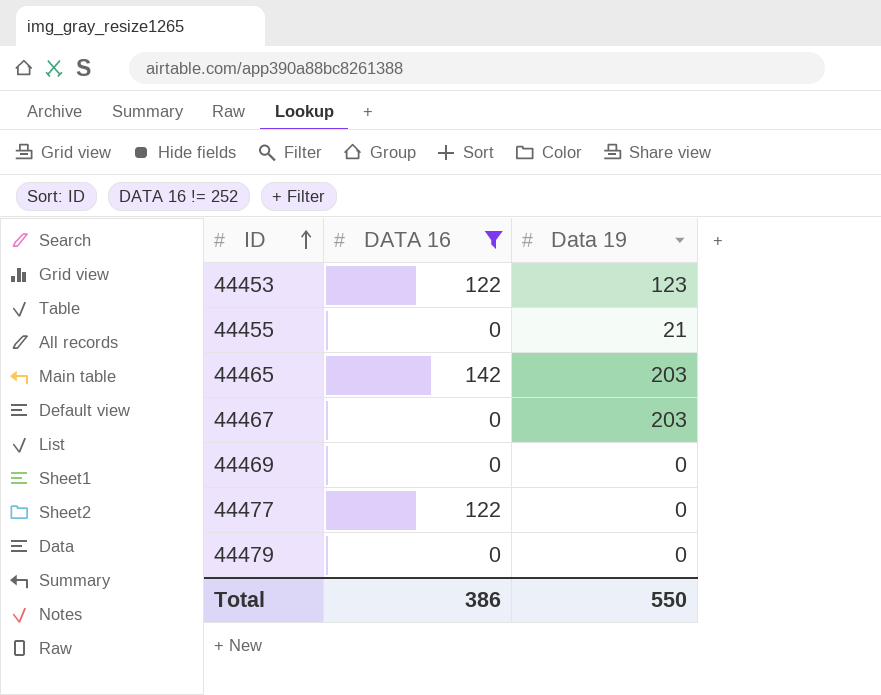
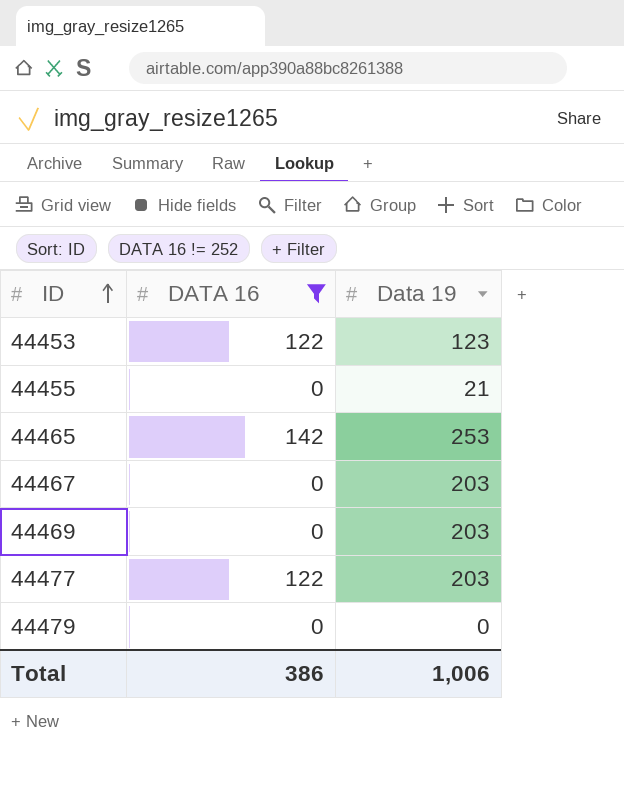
44465 | Data 19: 203 -> 253
44469 | Data 19: 0 -> 203
44477 | Data 19: 0 -> 203
Total | Data 19: 550 -> 1,006

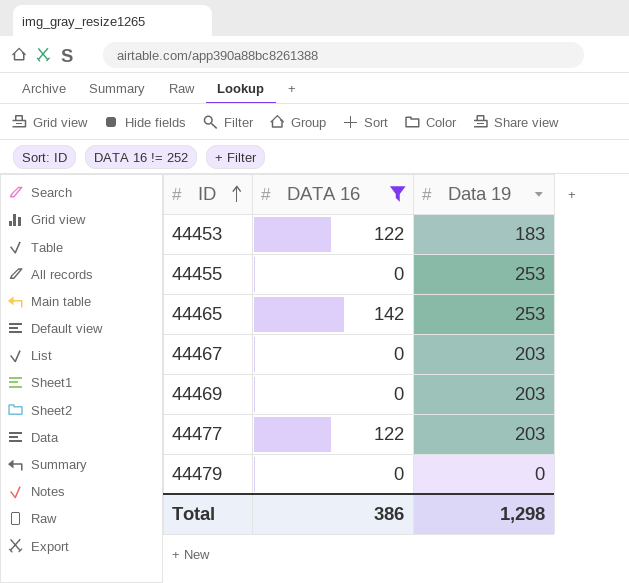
44453 | Data 19: 123 -> 183
44455 | Data 19: 21 -> 253
Total | Data 19: 1,006 -> 1,298

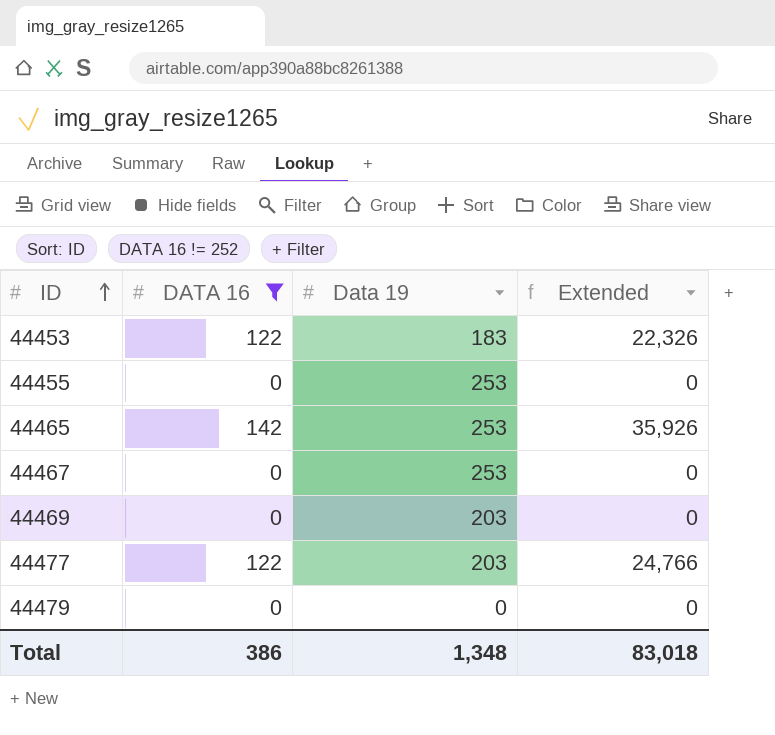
column Extended | formula: none -> [DATA 16] * [Data 19]
44467 | Data 19: 203 -> 253
Total | Data 19: 1,298 -> 1,348

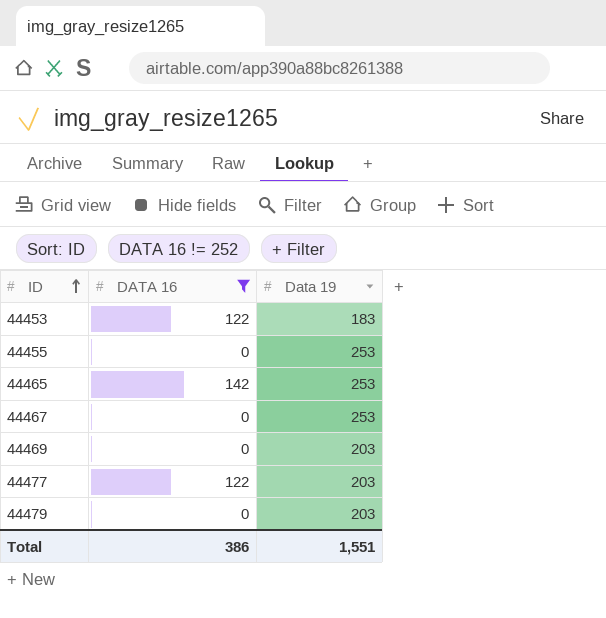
column Extended | formula: [DATA 16] * [Data 19] -> none
44479 | Data 19: 0 -> 203
Total | Data 19: 1,348 -> 1,551

